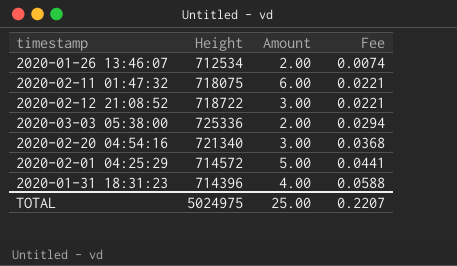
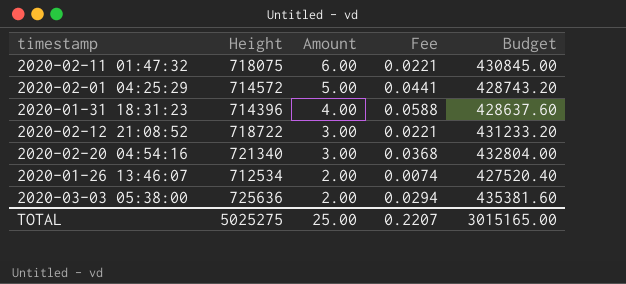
row order: Fee ascending -> Amount descending
column Budget | formula: none -> [Height] * 0.6
2020-03-03 05:38:00 | Height: 725336 -> 725636
TOTAL | Height: 5024975 -> 5025275

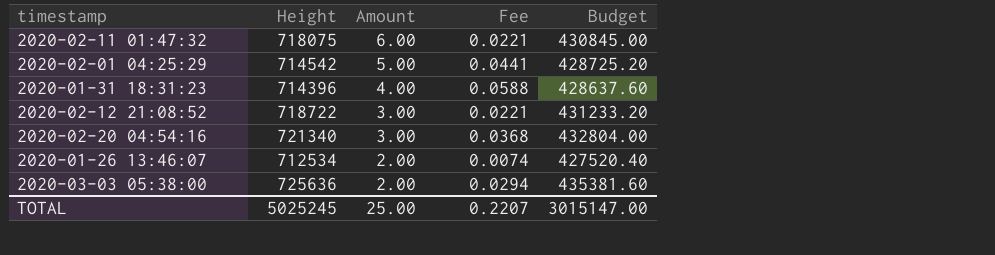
2020-02-01 04:25:29 | Height: 714572 -> 714542
2020-02-01 04:25:29 | Budget: 428743.20 -> 428725.20
TOTAL | Height: 5025275 -> 5025245
TOTAL | Budget: 3015165.00 -> 3015147.00

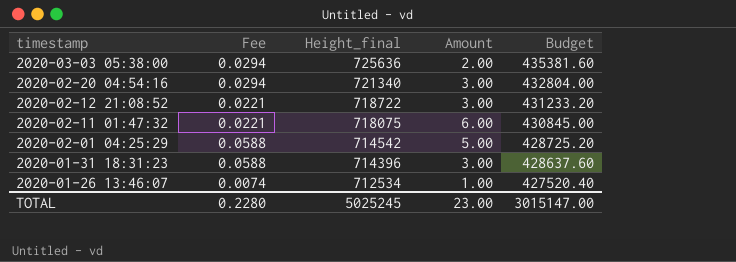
row order: Amount descending -> timestamp descending
column Fee | position: 4 -> 2
column name: Height -> Height_final
2020-02-20 04:54:16 | Fee: 0.0368 -> 0.0294
2020-02-01 04:25:29 | Fee: 0.0441 -> 0.0588
2020-01-31 18:31:23 | Amount: 4.00 -> 3.00
2020-01-26 13:46:07 | Amount: 2.00 -> 1.00
TOTAL | Fee: 0.2207 -> 0.2280
TOTAL | Amount: 25.00 -> 23.00

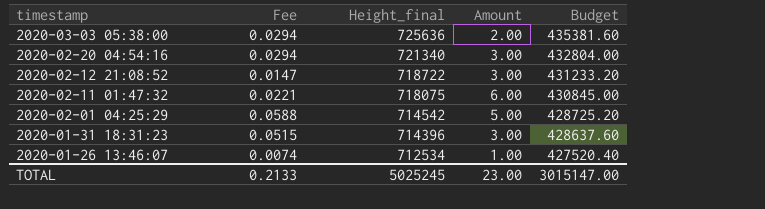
2020-02-12 21:08:52 | Fee: 0.0221 -> 0.0147
2020-01-31 18:31:23 | Fee: 0.0588 -> 0.0515
TOTAL | Fee: 0.2280 -> 0.2133

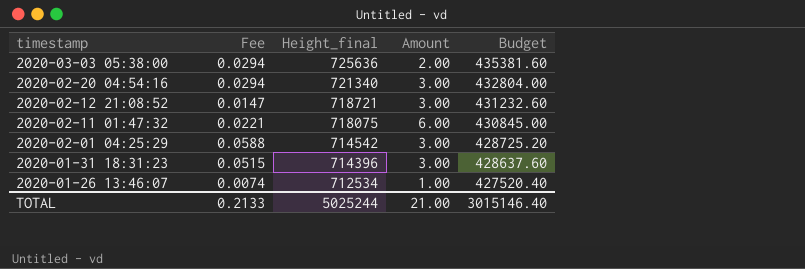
2020-02-12 21:08:52 | Height_final: 718722 -> 718721
2020-02-12 21:08:52 | Budget: 431233.20 -> 431232.60
2020-02-01 04:25:29 | Amount: 5.00 -> 3.00
TOTAL | Height_final: 5025245 -> 5025244
TOTAL | Amount: 23.00 -> 21.00
TOTAL | Budget: 3015147.00 -> 3015146.40

